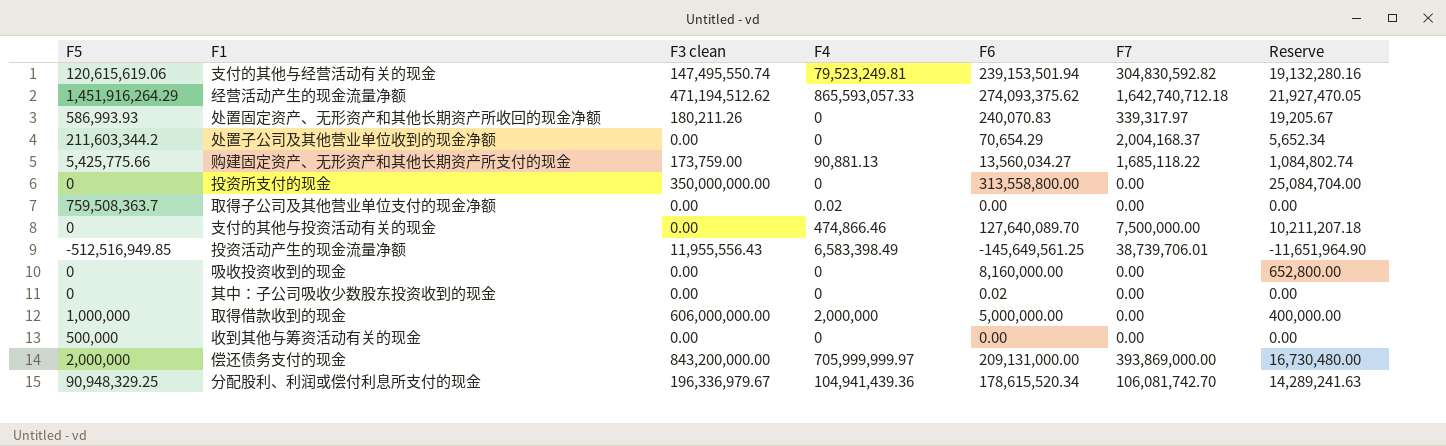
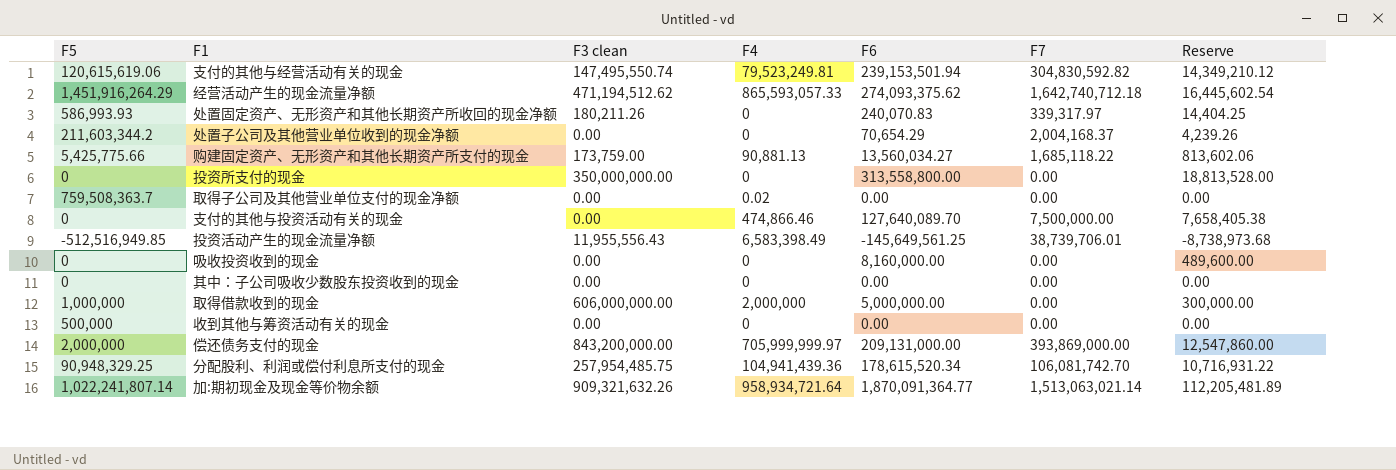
column Reserve | formula: [F6] * 0.08 -> [F6] * 0.06
其中：子公司吸收少数股东投资收到的现金 | F6: 0.02 -> 0.00
分配股利、利润或偿付利息所支付的现金 | F3 clean: 196,336,979.67 -> 257,954,485.75
row 加:期初现金及现金等价物余额: none -> 1,022,241,807.14 | 909,321,632.26 | 958,934,721.64 | 1,870,091,364.77 | 1,513,063,021.14 | 112,205,481.89

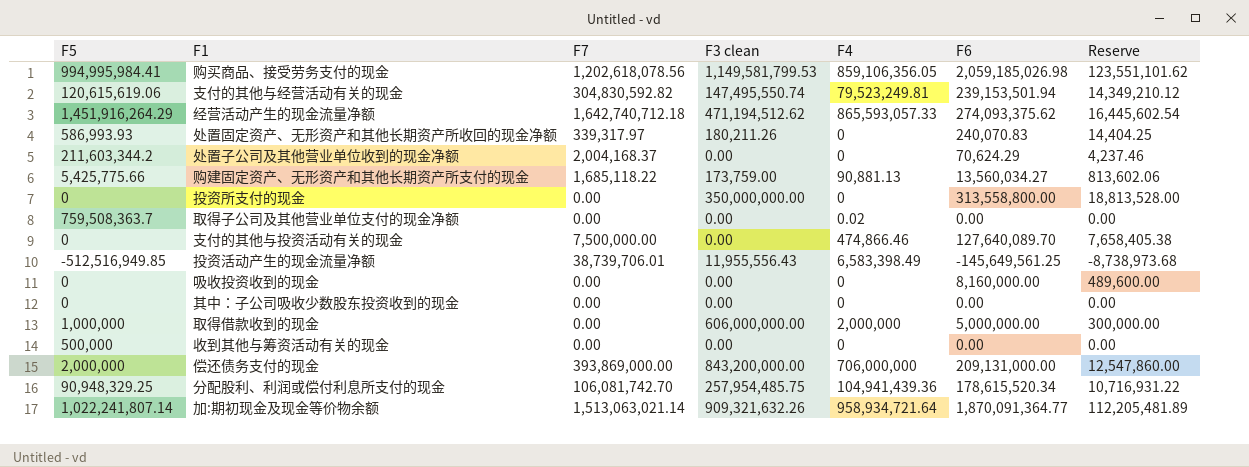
column F7 | position: 6 -> 3
row 购买商品、接受劳务支付的现金: none -> 994,995,984.41 | 1,202,618,078.56 | 1,149,581,799.53 | 859,106,356.05 | 2,059,185,026.98 | 123,551,101.62
处置子公司及其他营业单位收到的现金净额 | F6: 70,654.29 -> 70,624.29
处置子公司及其他营业单位收到的现金净额 | Reserve: 4,239.26 -> 4,237.46
偿还债务支付的现金 | F4: 705,999,999.97 -> 706,000,000

